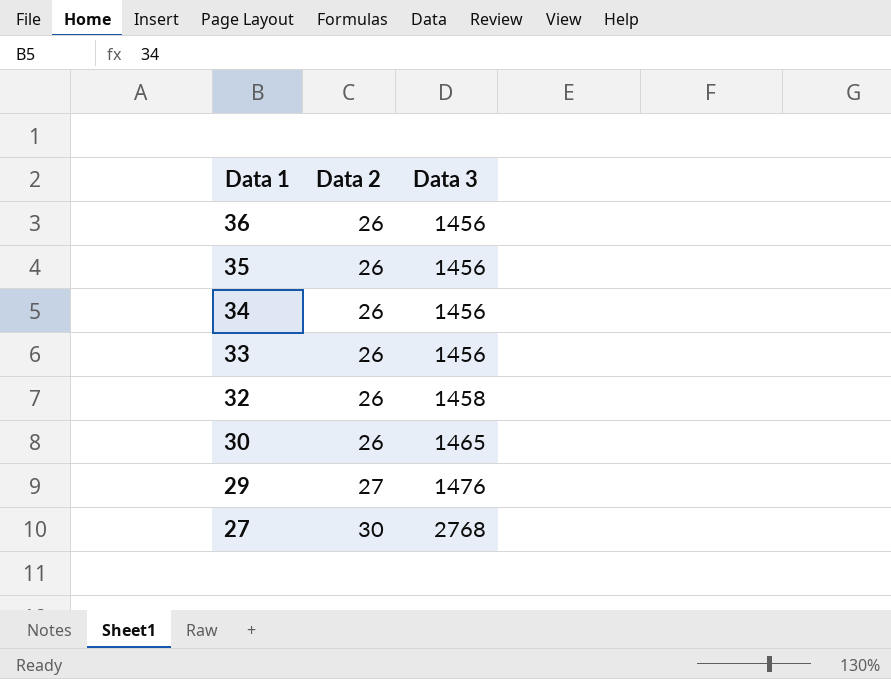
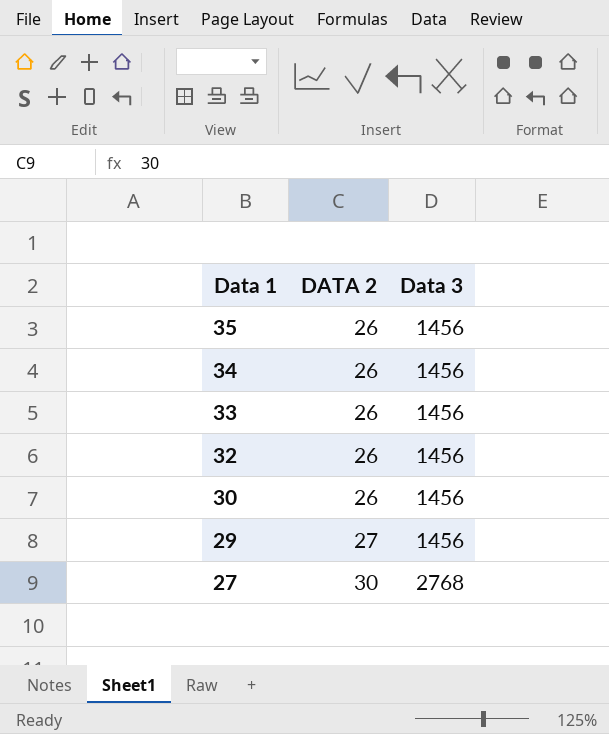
column name: Data 2 -> DATA 2
row 36: 26 | 1456 -> none
32 | Data 3: 1458 -> 1456
30 | Data 3: 1465 -> 1456
29 | Data 3: 1476 -> 1456

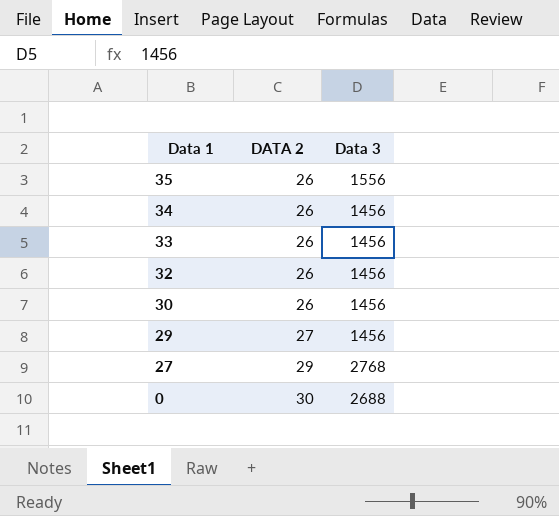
35 | Data 3: 1456 -> 1556
27 | DATA 2: 30 -> 29
row 0: none -> 30 | 2688

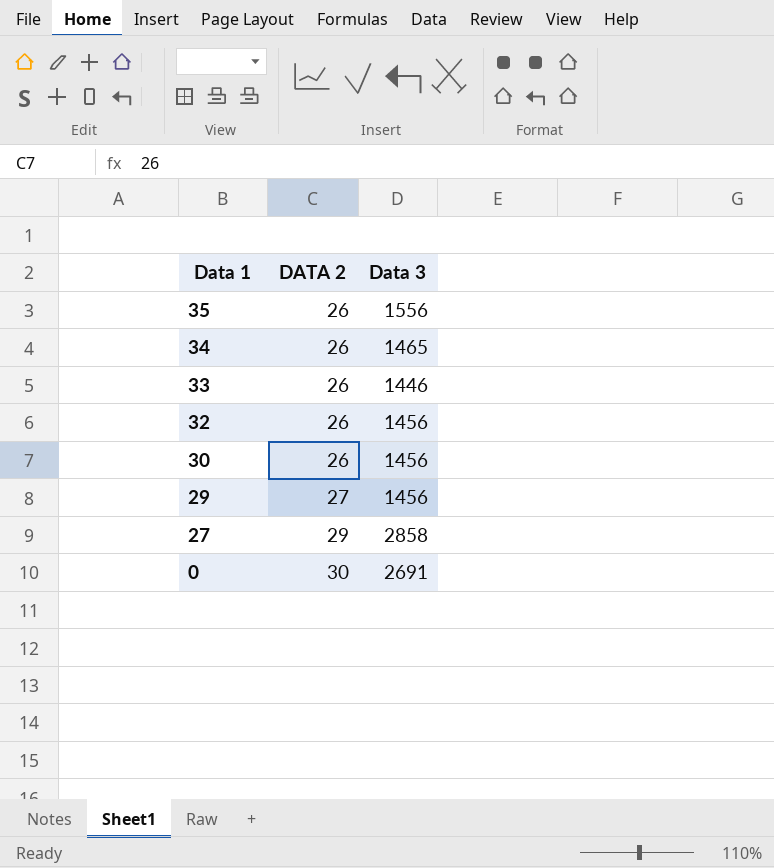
34 | Data 3: 1456 -> 1465
33 | Data 3: 1456 -> 1446
27 | Data 3: 2768 -> 2858
0 | Data 3: 2688 -> 2691

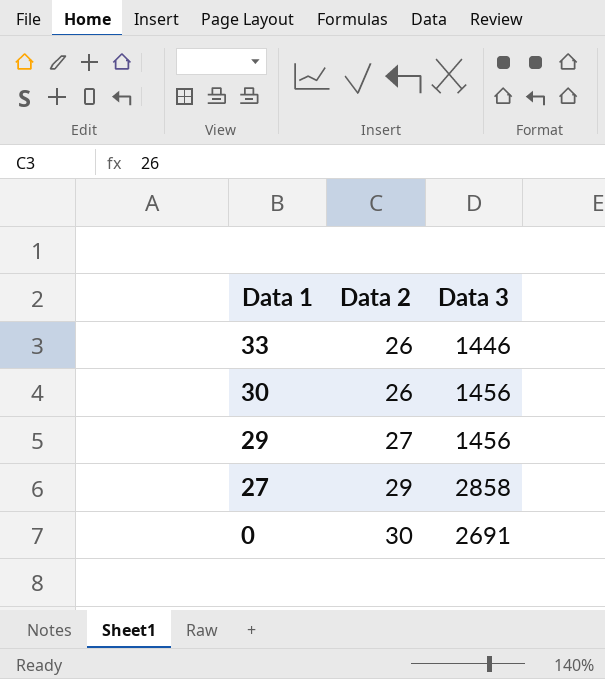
column name: DATA 2 -> Data 2
row 35: 26 | 1556 -> none
row 34: 26 | 1465 -> none
row 32: 26 | 1456 -> none

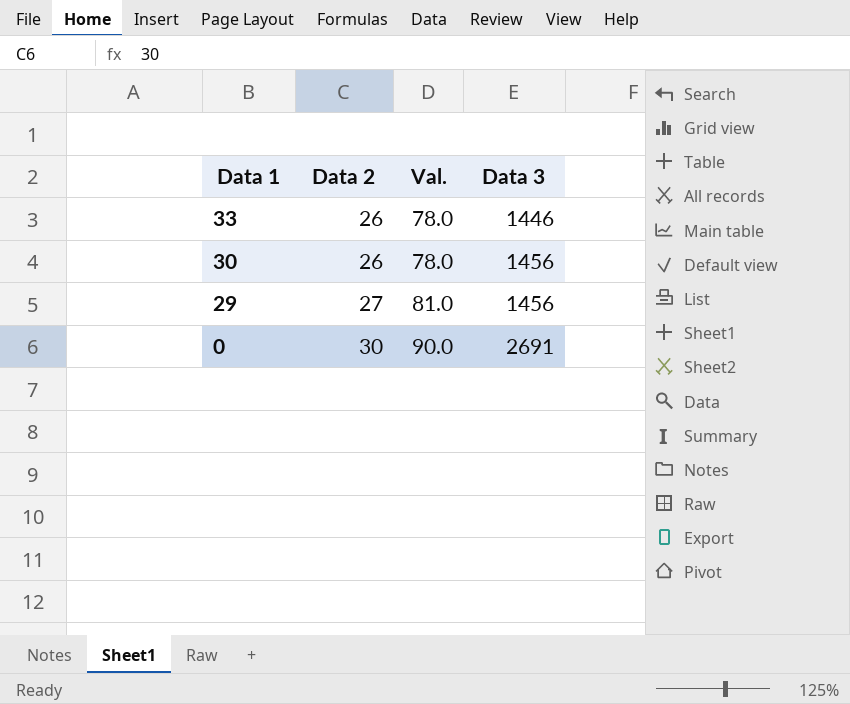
column Val. | formula: none -> [Data 2] * 3
row 27: 29 | 2858 -> none

